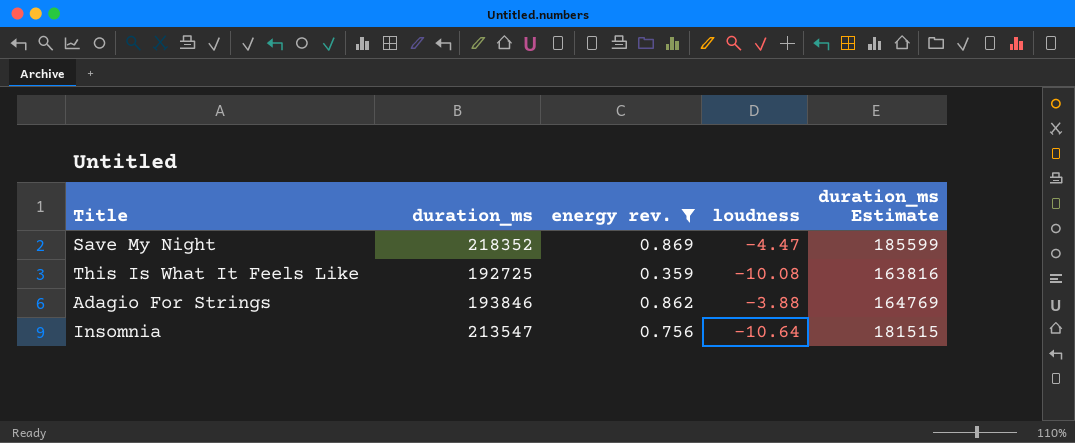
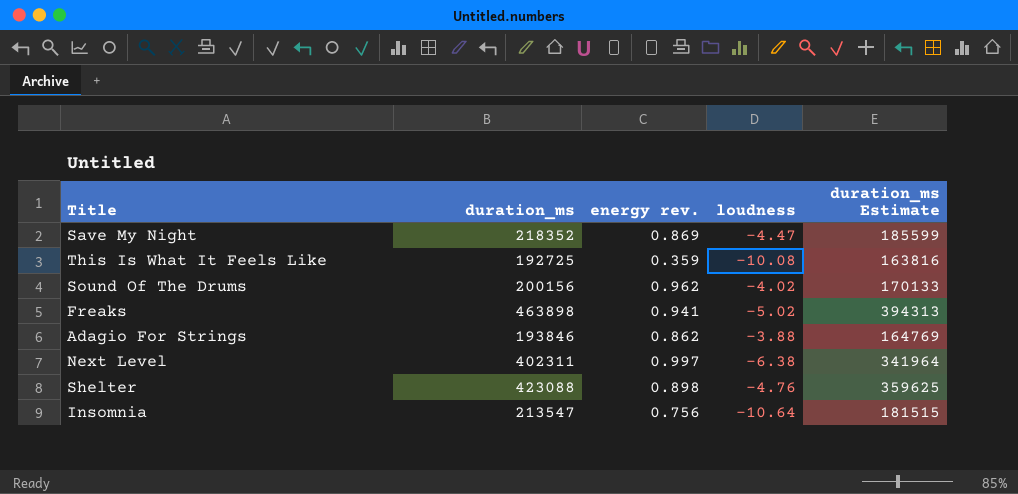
filter: energy rev. <= 0.869 -> none

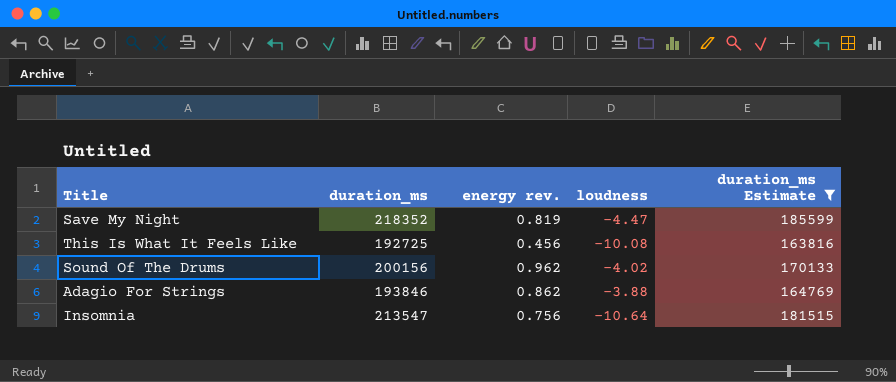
filter: none -> duration_ms Estimate <= 185599
Save My Night | energy rev.: 0.869 -> 0.819
This Is What It Feels Like | energy rev.: 0.359 -> 0.456

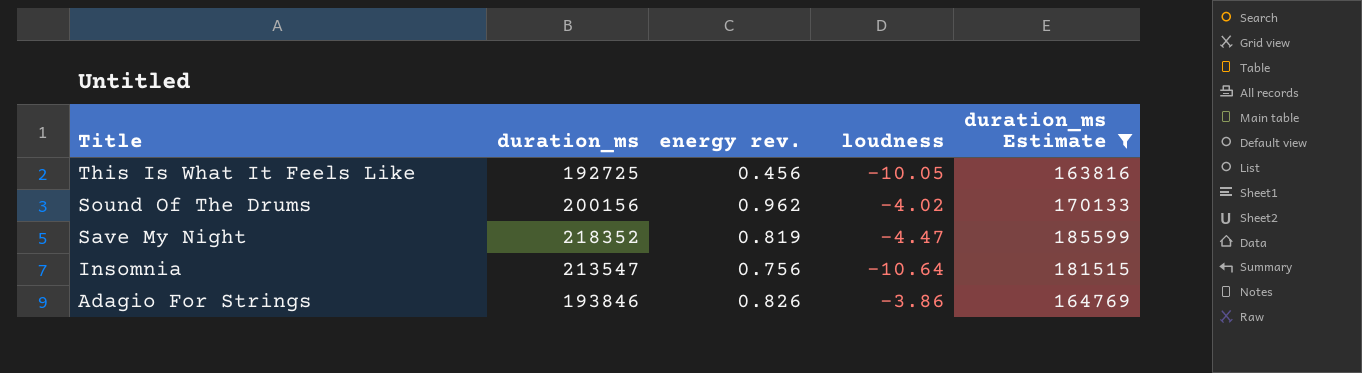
row order: none -> Title descending
This Is What It Feels Like | loudness: -10.08 -> -10.05
Adagio For Strings | energy rev.: 0.862 -> 0.826
Adagio For Strings | loudness: -3.88 -> -3.86

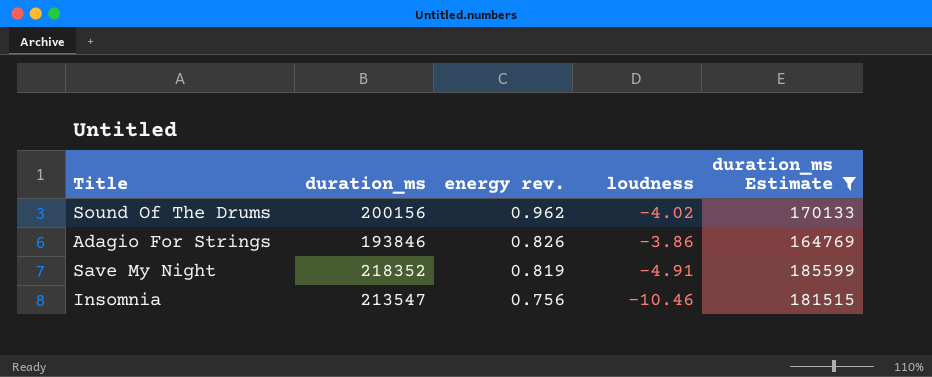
row order: Title descending -> energy rev. descending
row This Is What It Feels Like: 192725 | 0.456 | -10.05 | 163816 -> none
Save My Night | loudness: -4.47 -> -4.91
Insomnia | loudness: -10.64 -> -10.46

